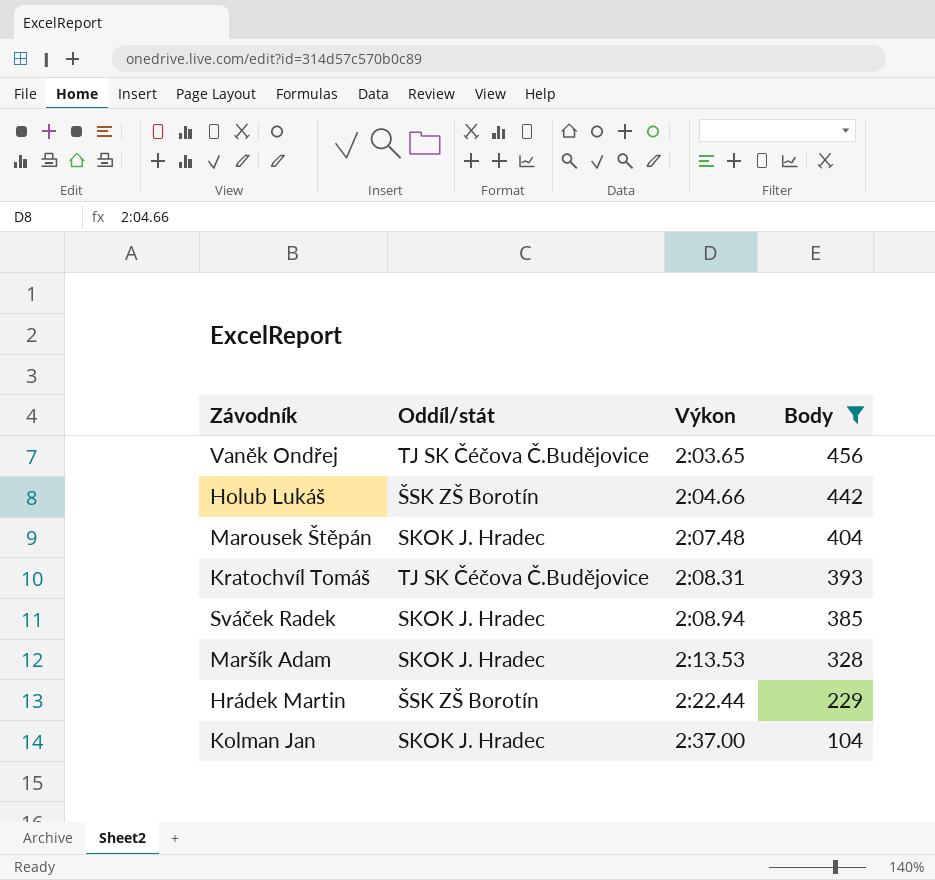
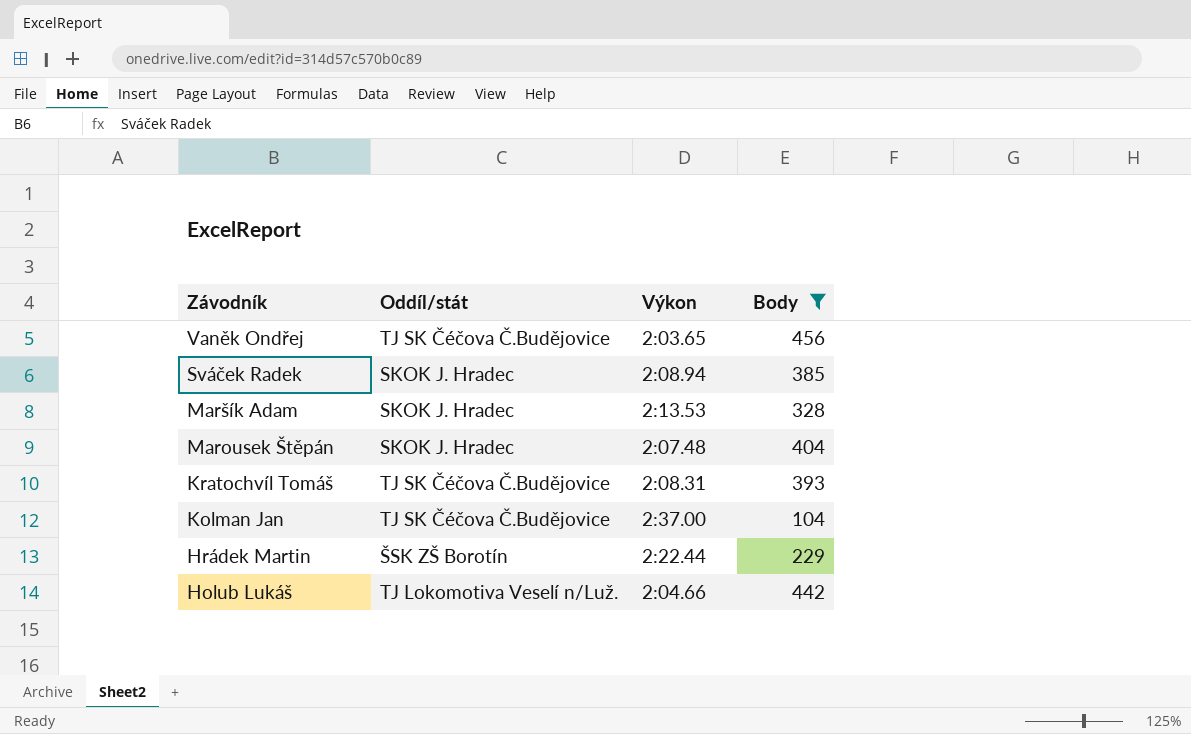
row order: Výkon ascending -> Závodník descending
Kolman Jan | Oddíl/stát: SKOK J. Hradec -> TJ SK Čéčova Č.Budějovice
Holub Lukáš | Oddíl/stát: ŠSK ZŠ Borotín -> TJ Lokomotiva Veselí n/Luž.

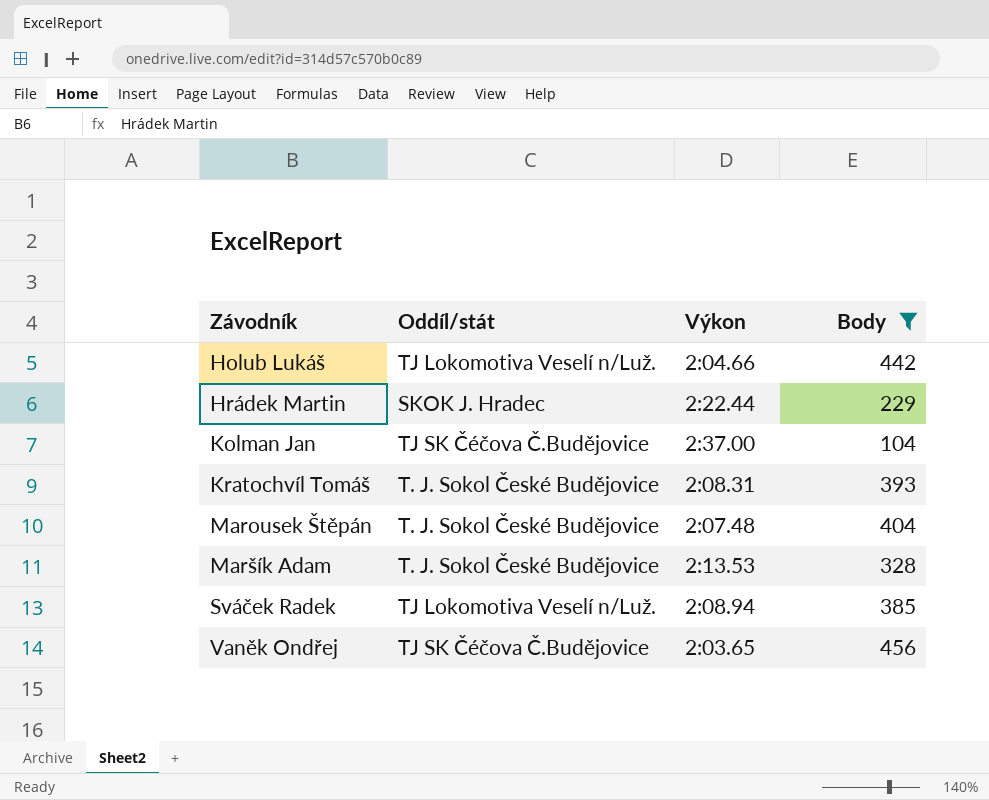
row order: Závodník descending -> Závodník ascending
Hrádek Martin | Oddíl/stát: ŠSK ZŠ Borotín -> SKOK J. Hradec
Kratochvíl Tomáš | Oddíl/stát: TJ SK Čéčova Č.Budějovice -> T. J. Sokol České Budějovice
Marousek Štěpán | Oddíl/stát: SKOK J. Hradec -> T. J. Sokol České Budějovice
Maršík Adam | Oddíl/stát: SKOK J. Hradec -> T. J. Sokol České Budějovice
Sváček Radek | Oddíl/stát: SKOK J. Hradec -> TJ Lokomotiva Veselí n/Luž.

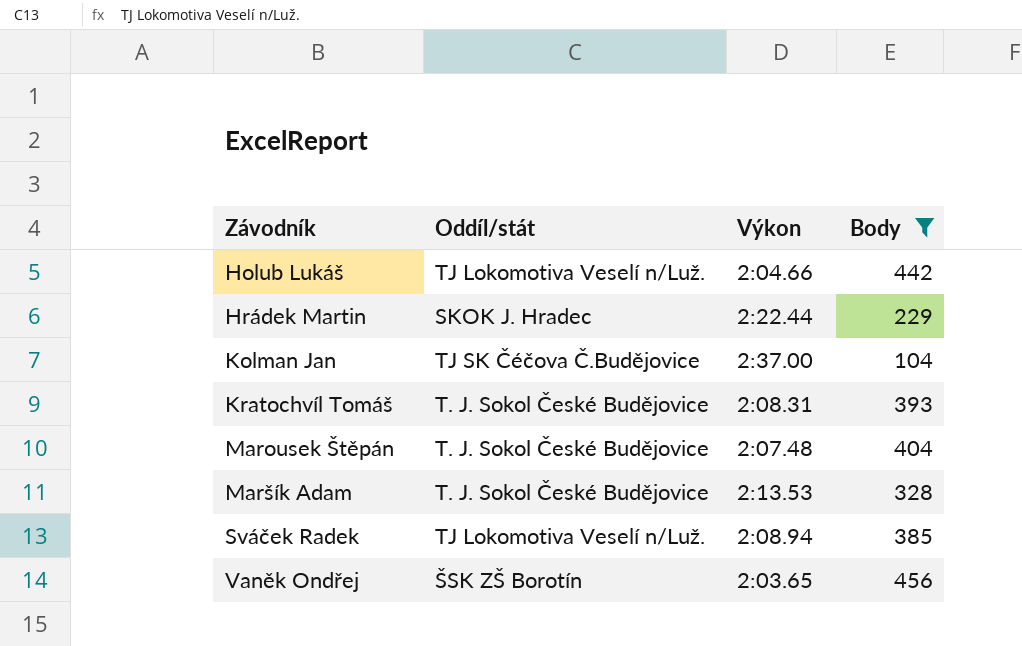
Vaněk Ondřej | Oddíl/stát: TJ SK Čéčova Č.Budějovice -> ŠSK ZŠ Borotín

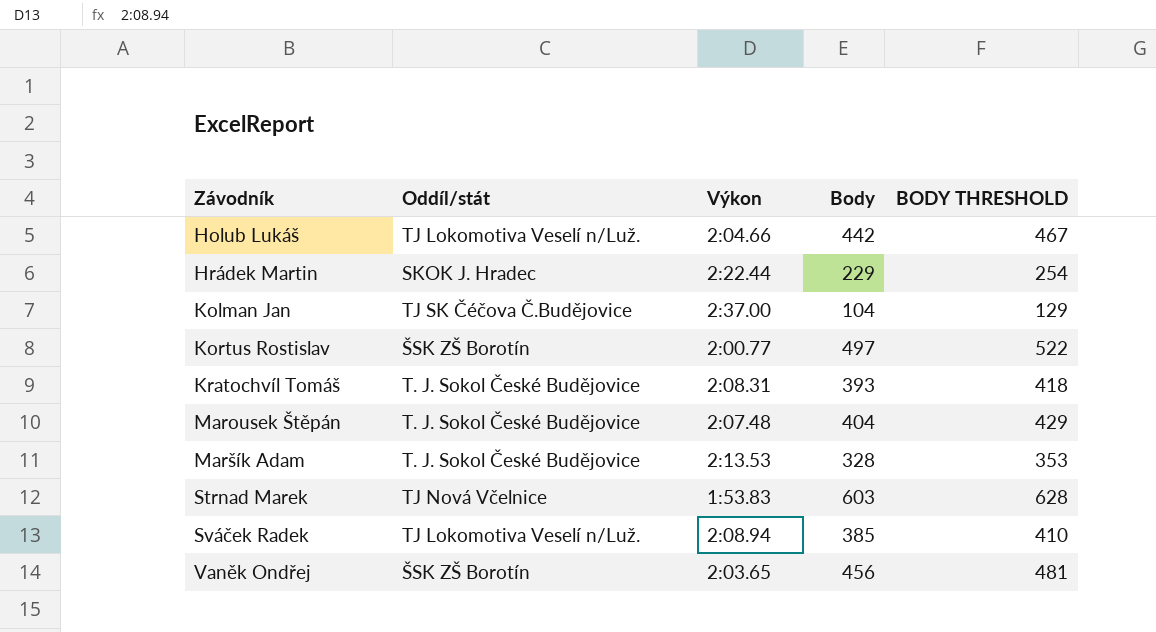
filter: Body <= 456 -> none
column BODY THRESHOLD | formula: none -> [Body] + 25

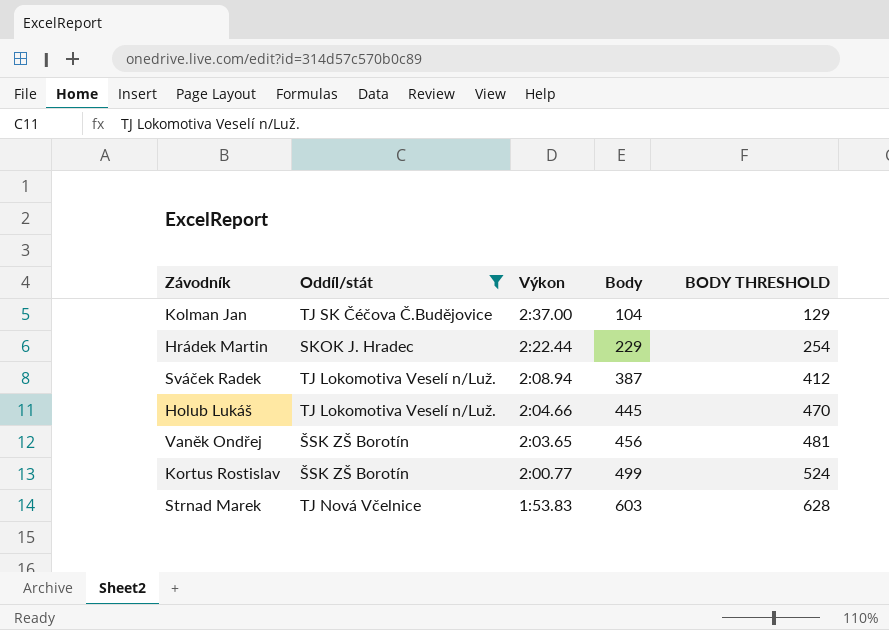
filter: none -> Oddíl/stát != T. J. Sokol České Budějovice
row order: Závodník ascending -> Výkon descending
Sváček Radek | Body: 385 -> 387
Sváček Radek | BODY THRESHOLD: 410 -> 412
Holub Lukáš | Body: 442 -> 445
Holub Lukáš | BODY THRESHOLD: 467 -> 470
Kortus Rostislav | Body: 497 -> 499
Kortus Rostislav | BODY THRESHOLD: 522 -> 524

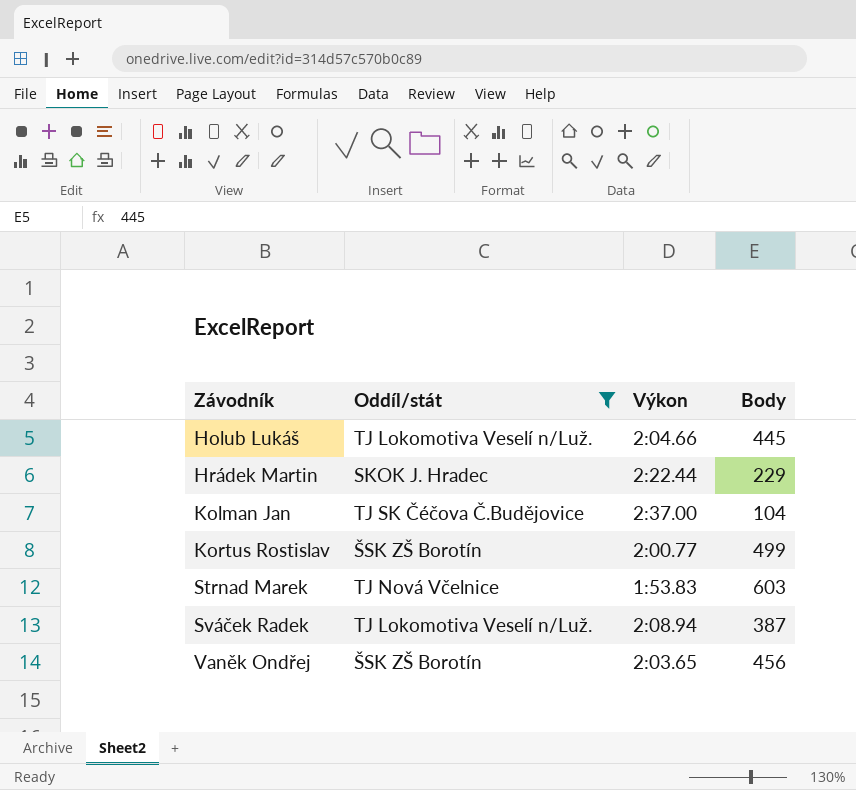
row order: Výkon descending -> Závodník ascending
column BODY THRESHOLD | formula: [Body] + 25 -> none

